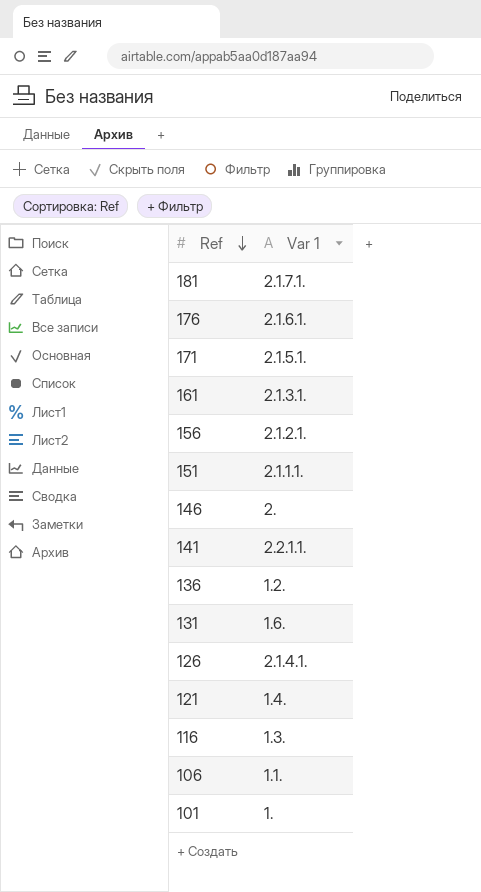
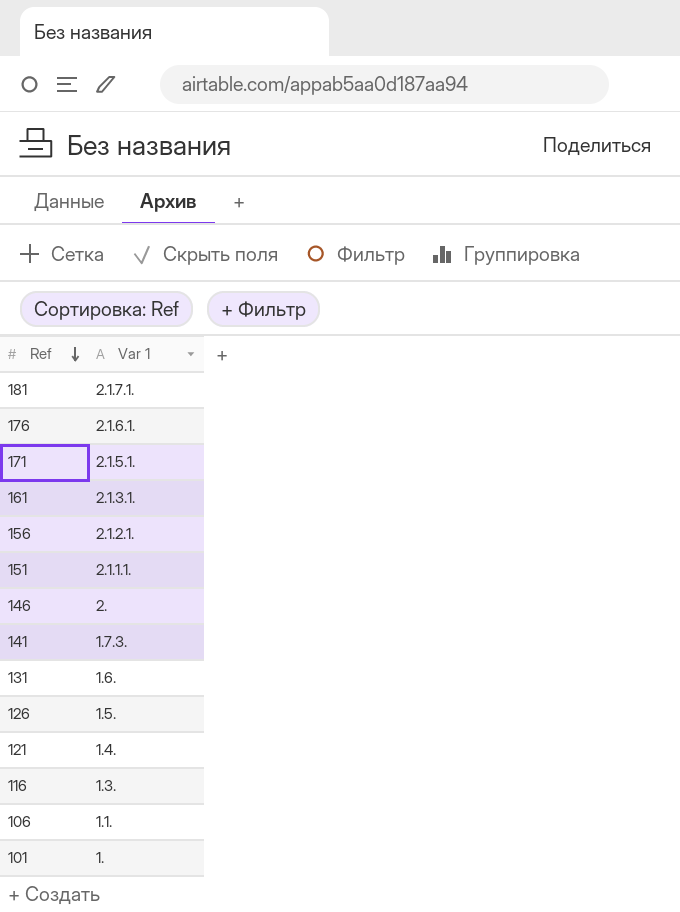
row 136: 1.2. -> none
141 | Var 1: 2.2.1.1. -> 1.7.3.
126 | Var 1: 2.1.4.1. -> 1.5.

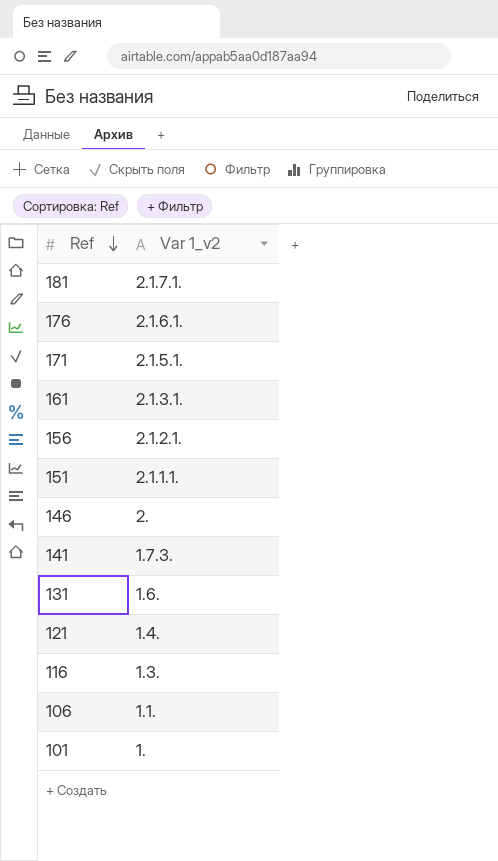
column name: Var 1 -> Var 1_v2
row 126: 1.5. -> none

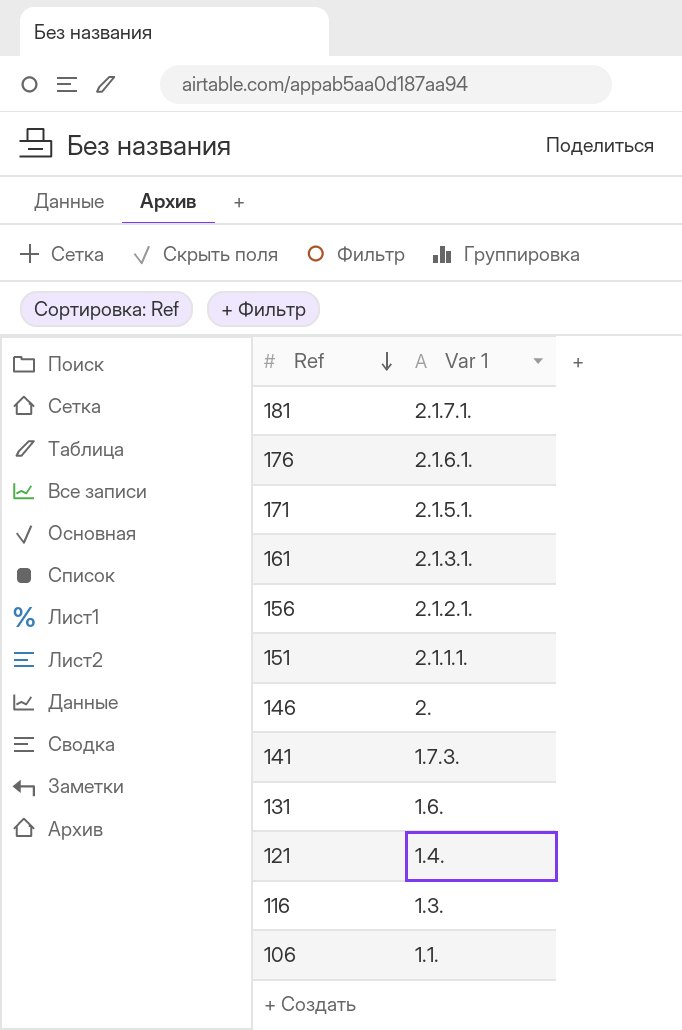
column name: Var 1_v2 -> Var 1
row 101: 1. -> none

